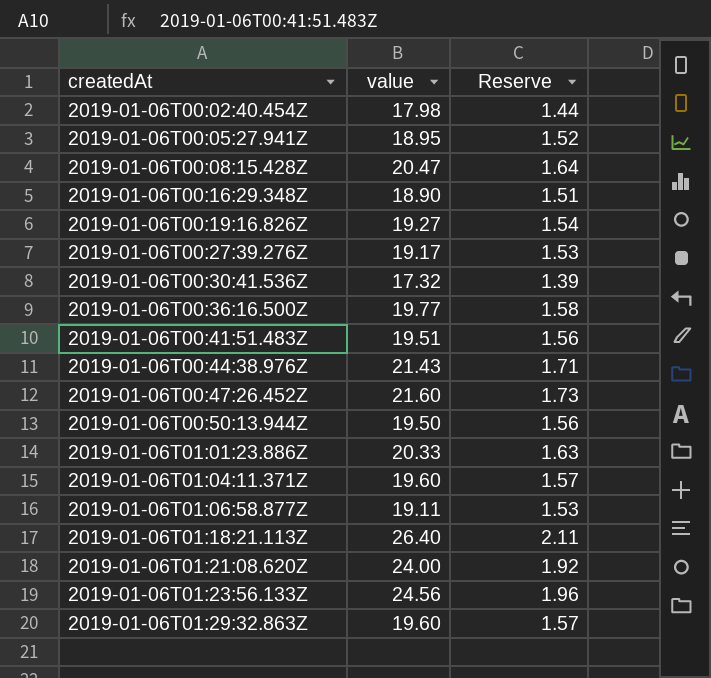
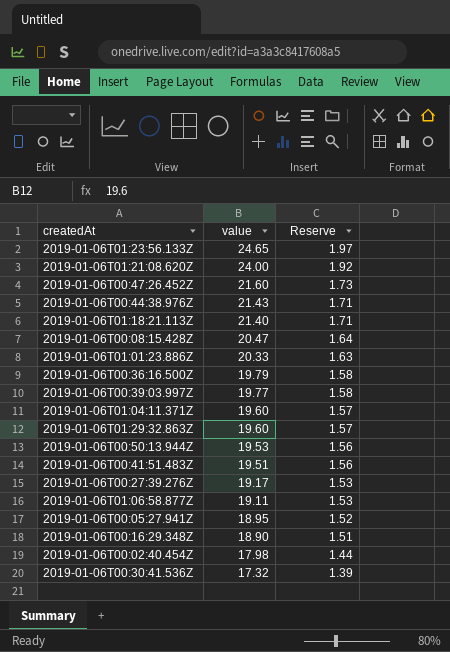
row order: createdAt ascending -> value descending
row 2019-01-06T00:19:16.826Z: 19.27 | 1.54 -> none
2019-01-06T01:23:56.133Z | value: 24.56 -> 24.65
2019-01-06T01:23:56.133Z | Reserve: 1.96 -> 1.97
2019-01-06T01:18:21.113Z | value: 26.40 -> 21.40
2019-01-06T01:18:21.113Z | Reserve: 2.11 -> 1.71
2019-01-06T00:36:16.500Z | value: 19.77 -> 19.79
row 2019-01-06T00:39:03.997Z: none -> 19.77 | 1.58
2019-01-06T00:50:13.944Z | value: 19.50 -> 19.53

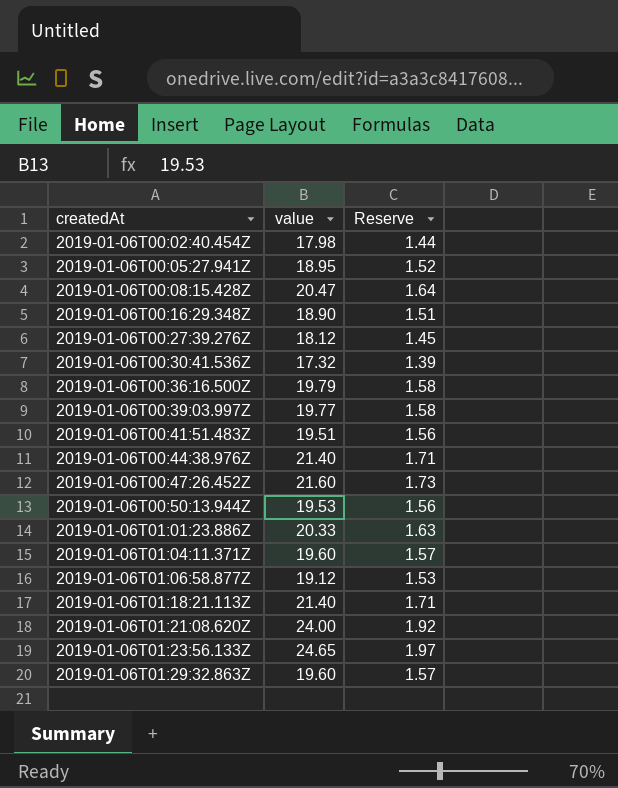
row order: value descending -> createdAt ascending
2019-01-06T00:27:39.276Z | value: 19.17 -> 18.12
2019-01-06T00:27:39.276Z | Reserve: 1.53 -> 1.45
2019-01-06T00:44:38.976Z | value: 21.43 -> 21.40
2019-01-06T01:06:58.877Z | value: 19.11 -> 19.12

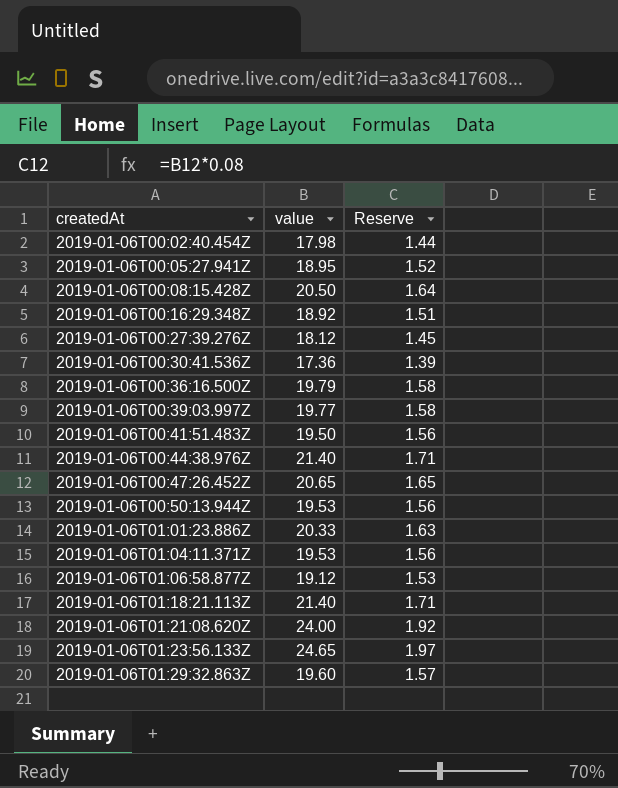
2019-01-06T00:08:15.428Z | value: 20.47 -> 20.50
2019-01-06T00:16:29.348Z | value: 18.90 -> 18.92
2019-01-06T00:30:41.536Z | value: 17.32 -> 17.36
2019-01-06T00:41:51.483Z | value: 19.51 -> 19.50
2019-01-06T00:47:26.452Z | value: 21.60 -> 20.65
2019-01-06T00:47:26.452Z | Reserve: 1.73 -> 1.65
2019-01-06T01:04:11.371Z | value: 19.60 -> 19.53
2019-01-06T01:04:11.371Z | Reserve: 1.57 -> 1.56

